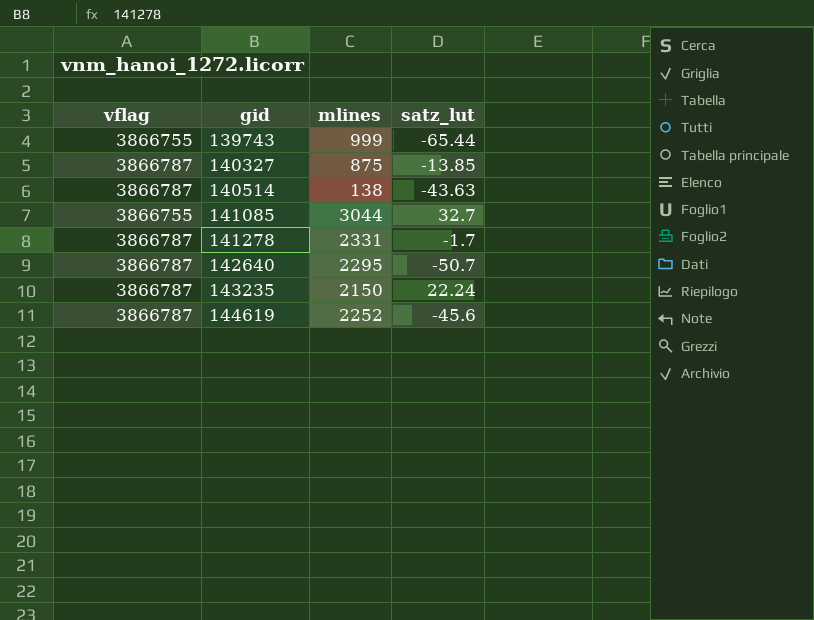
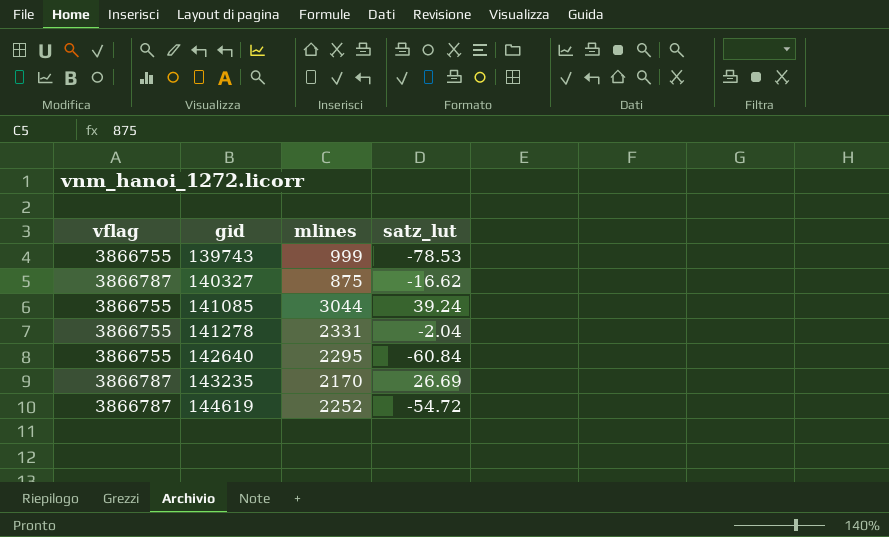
row 140514: 3866787 | 138 | -43.63 -> none
139743 | satz_lut: -65.44 -> -78.53
140327 | satz_lut: -13.85 -> -16.62
141085 | satz_lut: 32.7 -> 39.24
141278 | vflag: 3866787 -> 3866755
141278 | satz_lut: -1.7 -> -2.04
142640 | vflag: 3866787 -> 3866755
142640 | satz_lut: -50.7 -> -60.84
143235 | mlines: 2150 -> 2170
143235 | satz_lut: 22.24 -> 26.69
144619 | satz_lut: -45.6 -> -54.72

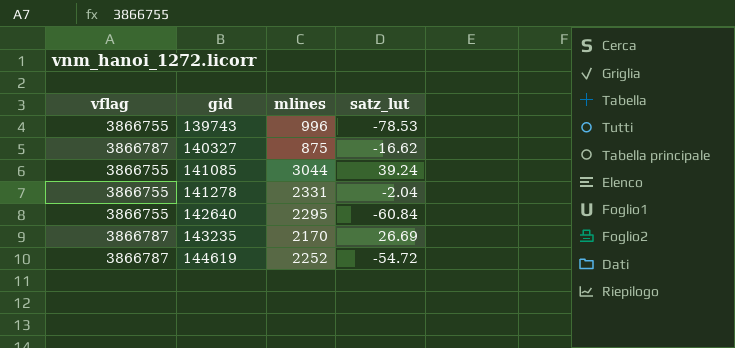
139743 | mlines: 999 -> 996

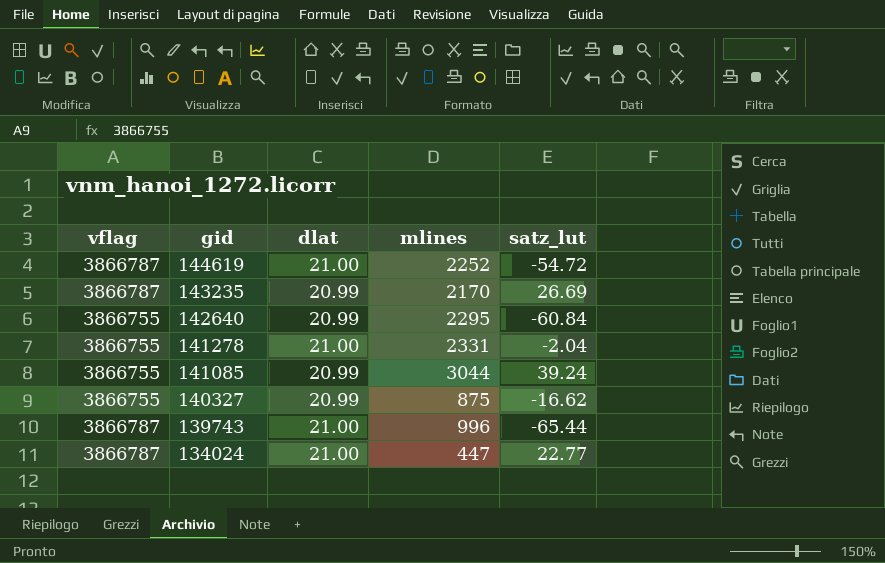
row order: gid ascending -> gid descending
column dlat | position: none -> 3
140327 | vflag: 3866787 -> 3866755
139743 | vflag: 3866755 -> 3866787
139743 | satz_lut: -78.53 -> -65.44
row 134024: none -> 3866787 | 21.00 | 447 | 22.77

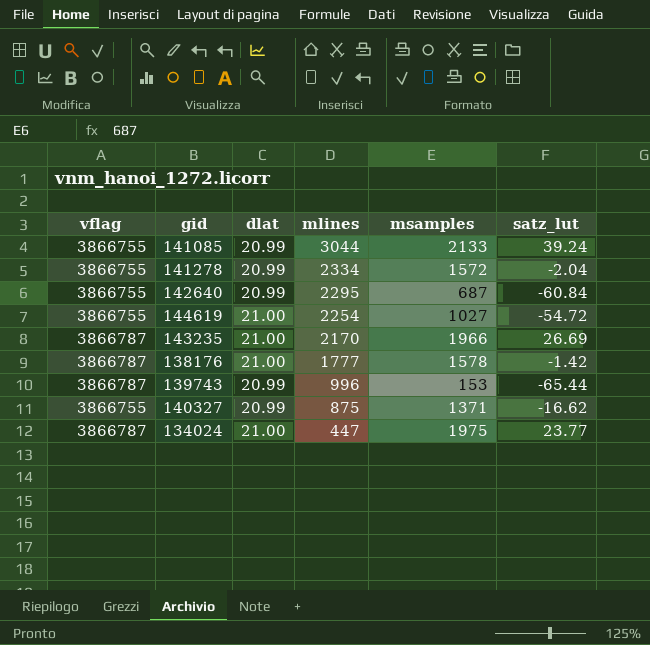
row order: gid descending -> mlines descending
column msamples | position: none -> 5
141278 | dlat: 21.00 -> 20.99
141278 | mlines: 2331 -> 2334
144619 | vflag: 3866787 -> 3866755
144619 | mlines: 2252 -> 2254
143235 | dlat: 20.99 -> 21.00
row 138176: none -> 3866787 | 21.00 | 1777 | 1578 | -1.42
139743 | dlat: 21.00 -> 20.99
134024 | satz_lut: 22.77 -> 23.77

